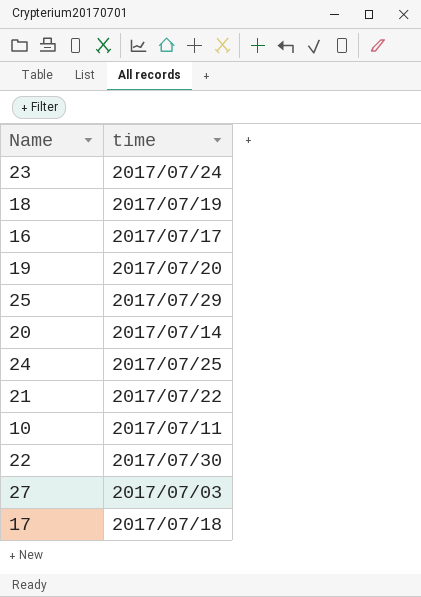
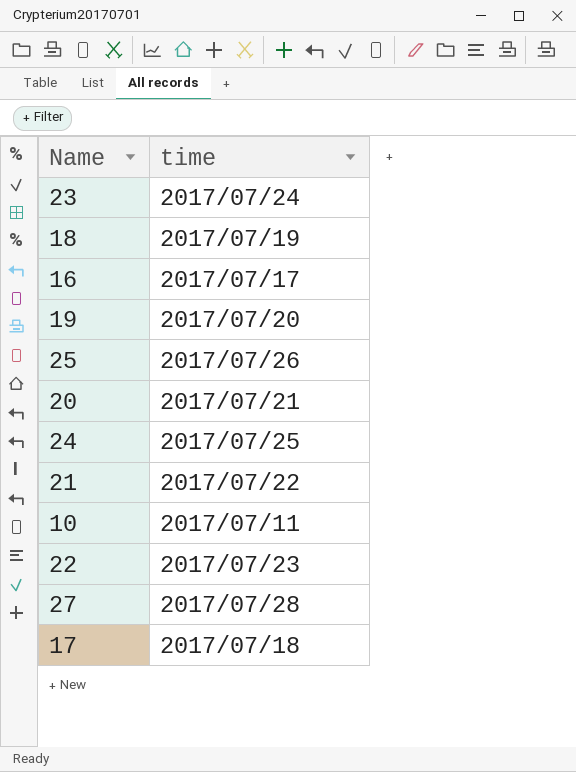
25 | time: 2017/07/29 -> 2017/07/26
20 | time: 2017/07/14 -> 2017/07/21
22 | time: 2017/07/30 -> 2017/07/23
27 | time: 2017/07/03 -> 2017/07/28

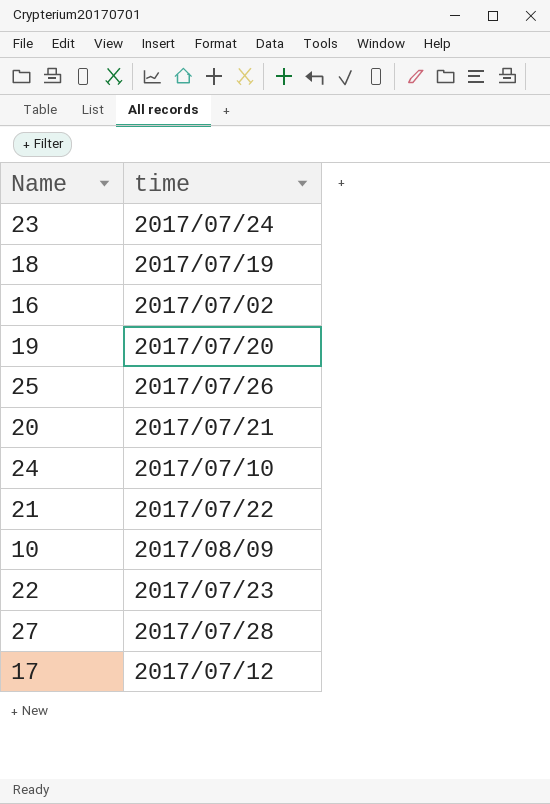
16 | time: 2017/07/17 -> 2017/07/02
24 | time: 2017/07/25 -> 2017/07/10
10 | time: 2017/07/11 -> 2017/08/09
17 | time: 2017/07/18 -> 2017/07/12

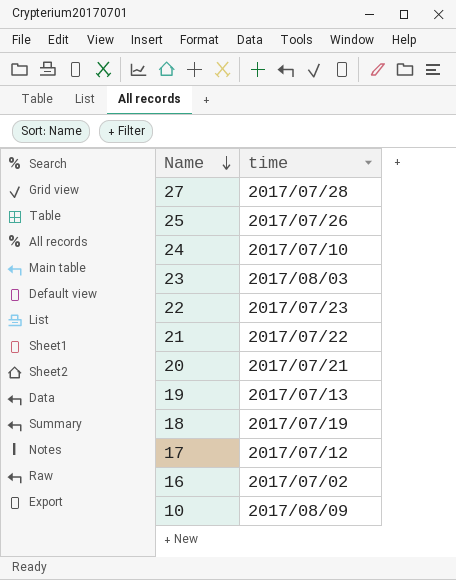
row order: none -> Name descending
23 | time: 2017/07/24 -> 2017/08/03
19 | time: 2017/07/20 -> 2017/07/13

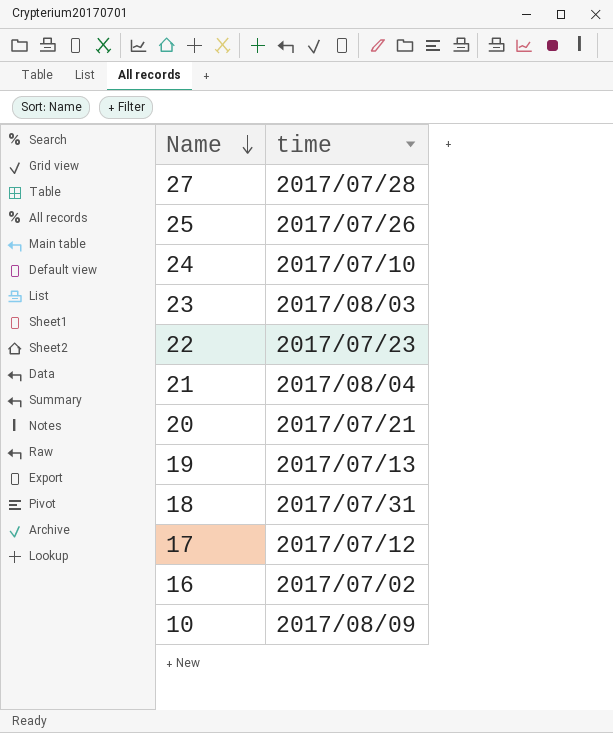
21 | time: 2017/07/22 -> 2017/08/04
18 | time: 2017/07/19 -> 2017/07/31

